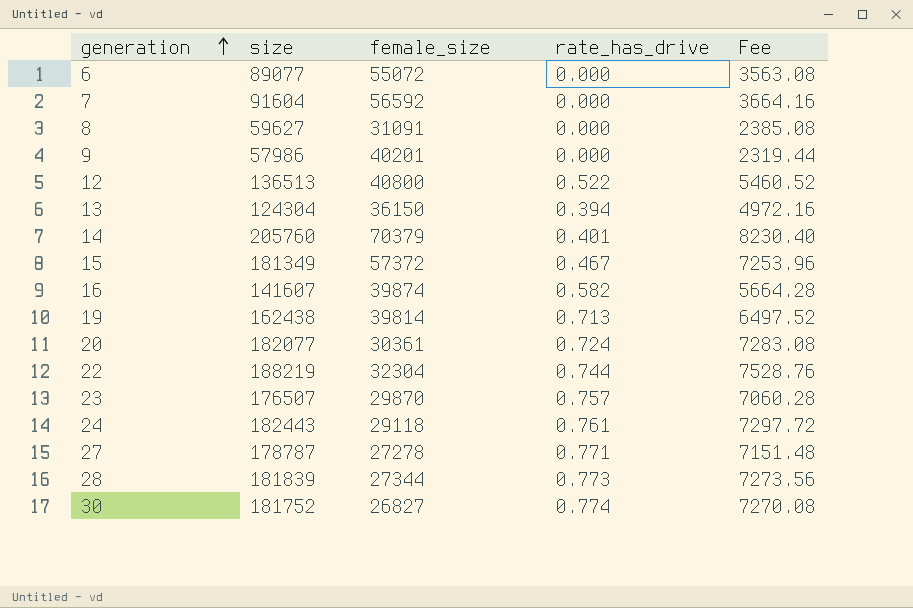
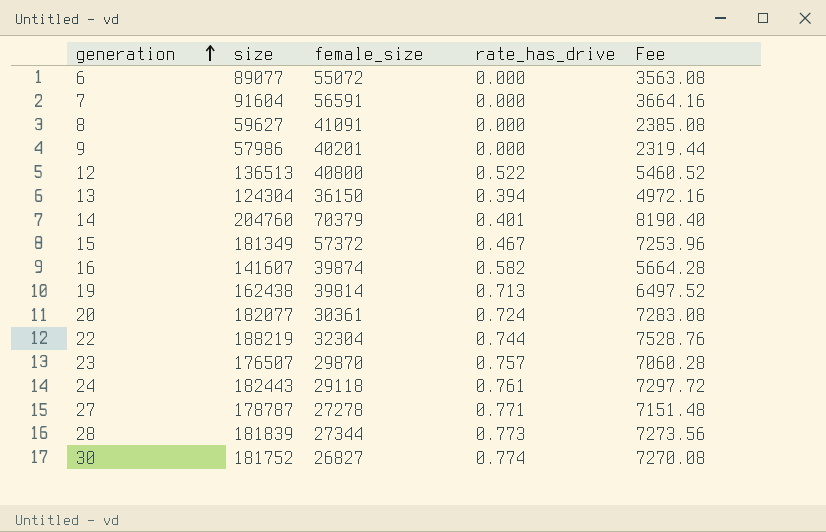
7 | female_size: 56592 -> 56591
8 | female_size: 31091 -> 41091
14 | size: 205760 -> 204760
14 | Fee: 8230.40 -> 8190.40

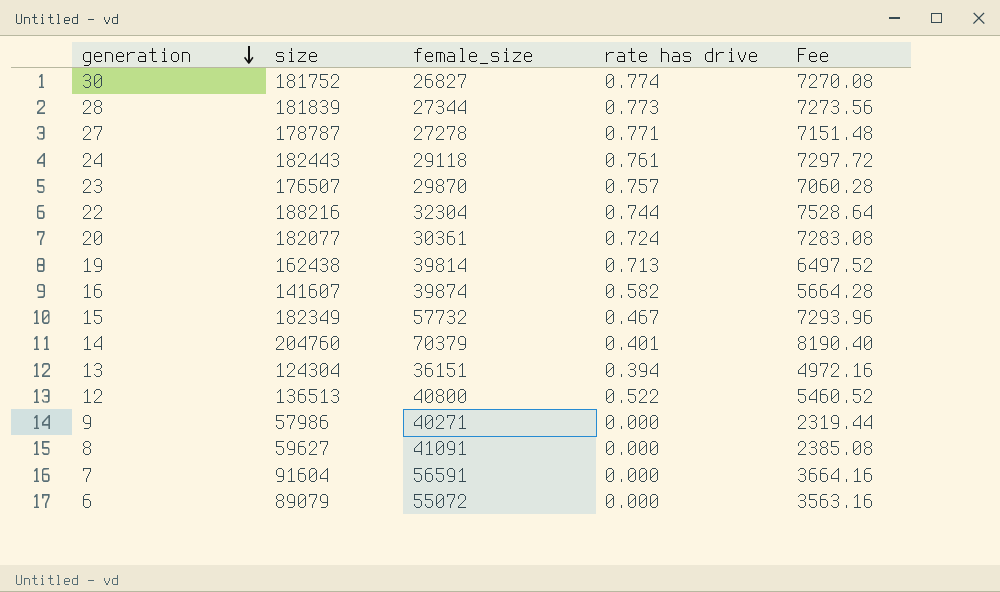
row order: generation ascending -> generation descending
column name: rate_has_drive -> rate has drive
22 | size: 188219 -> 188216
22 | Fee: 7528.76 -> 7528.64
15 | size: 181349 -> 182349
15 | female_size: 57372 -> 57732
15 | Fee: 7253.96 -> 7293.96
13 | female_size: 36150 -> 36151
9 | female_size: 40201 -> 40271
6 | size: 89077 -> 89079
6 | Fee: 3563.08 -> 3563.16

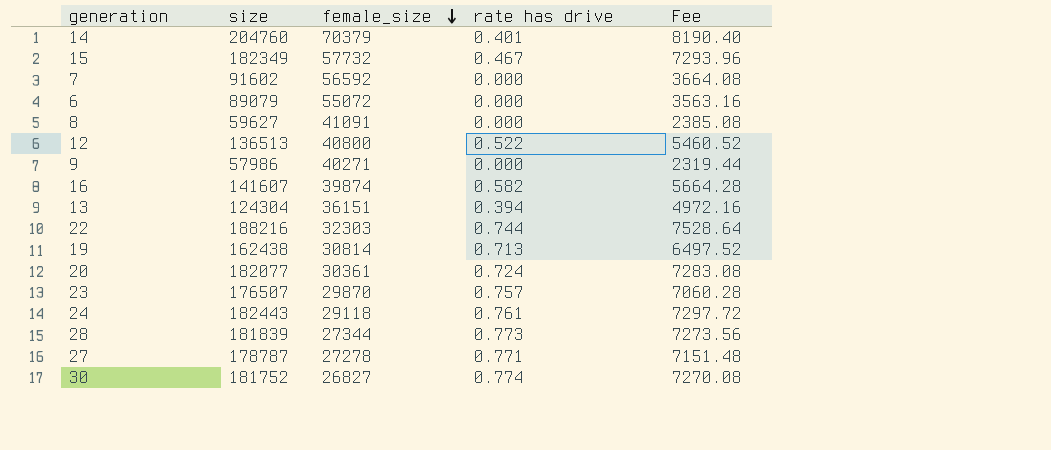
row order: generation descending -> female_size descending
7 | size: 91604 -> 91602
7 | female_size: 56591 -> 56592
7 | Fee: 3664.16 -> 3664.08
22 | female_size: 32304 -> 32303
19 | female_size: 39814 -> 30814

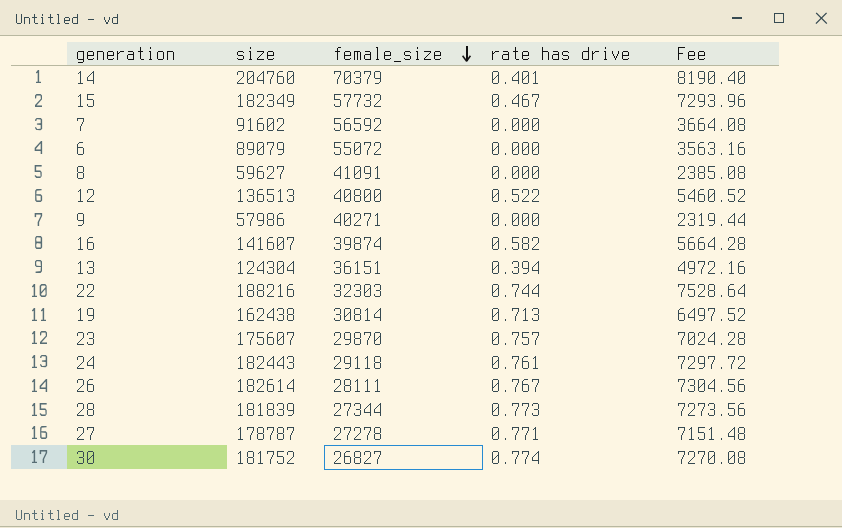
row 20: 182077 | 30361 | 0.724 | 7283.08 -> none
23 | size: 176507 -> 175607
23 | Fee: 7060.28 -> 7024.28
row 26: none -> 182614 | 28111 | 0.767 | 7304.56

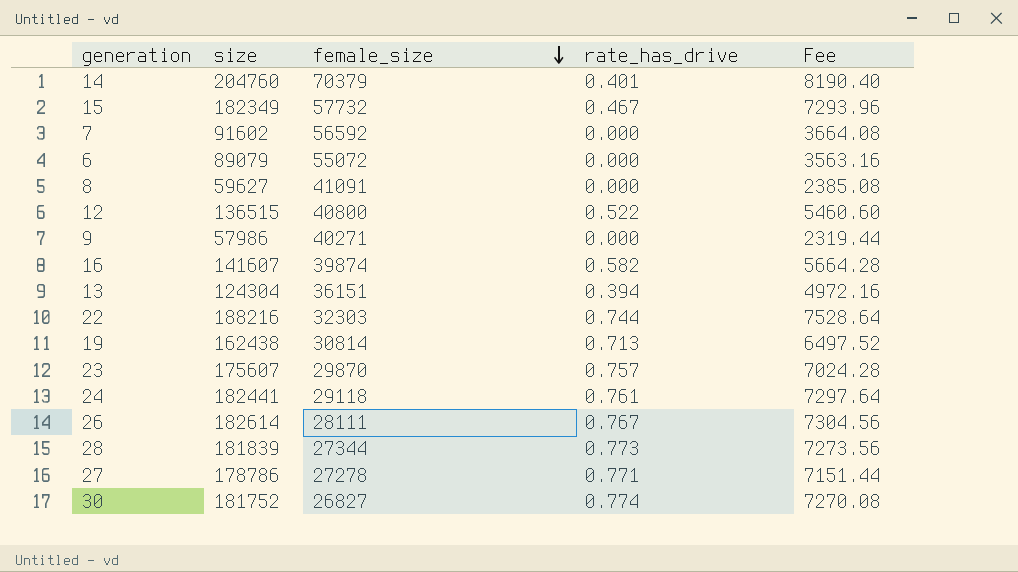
column name: rate has drive -> rate_has_drive
12 | size: 136513 -> 136515
12 | Fee: 5460.52 -> 5460.60
24 | size: 182443 -> 182441
24 | Fee: 7297.72 -> 7297.64
27 | size: 178787 -> 178786
27 | Fee: 7151.48 -> 7151.44

